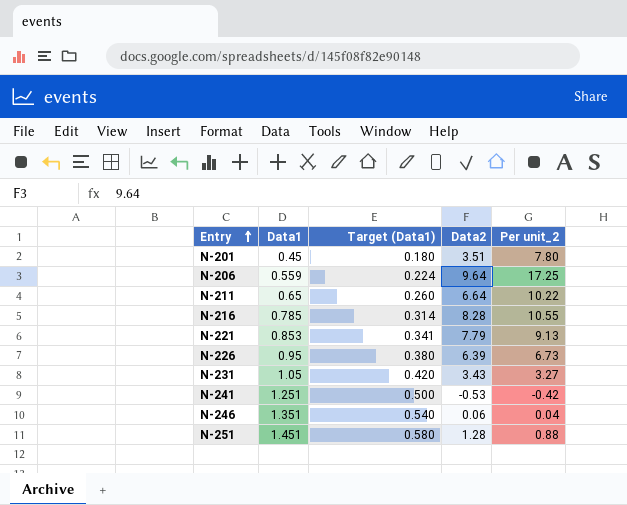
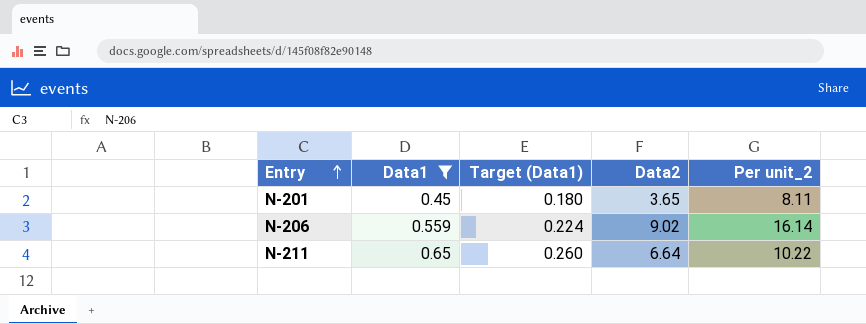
filter: none -> Data1 <= 0.65
N-201 | Data2: 3.51 -> 3.65
N-201 | Per unit_2: 7.80 -> 8.11
N-206 | Data2: 9.64 -> 9.02
N-206 | Per unit_2: 17.25 -> 16.14

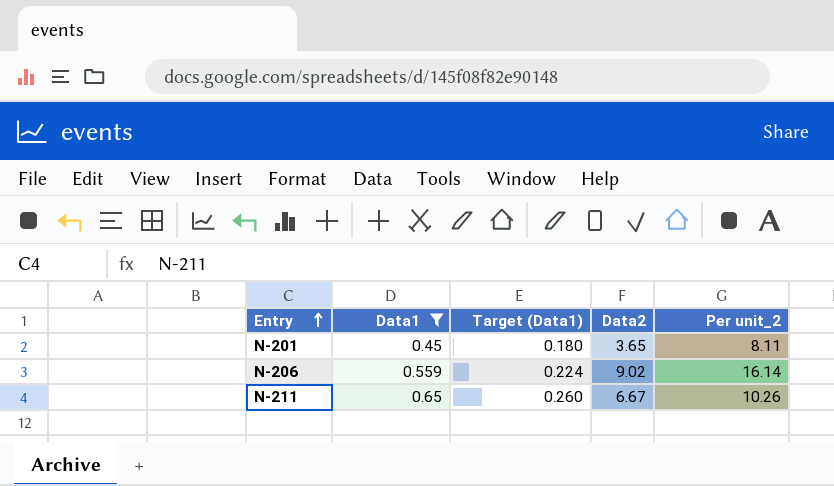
N-211 | Data2: 6.64 -> 6.67
N-211 | Per unit_2: 10.22 -> 10.26

